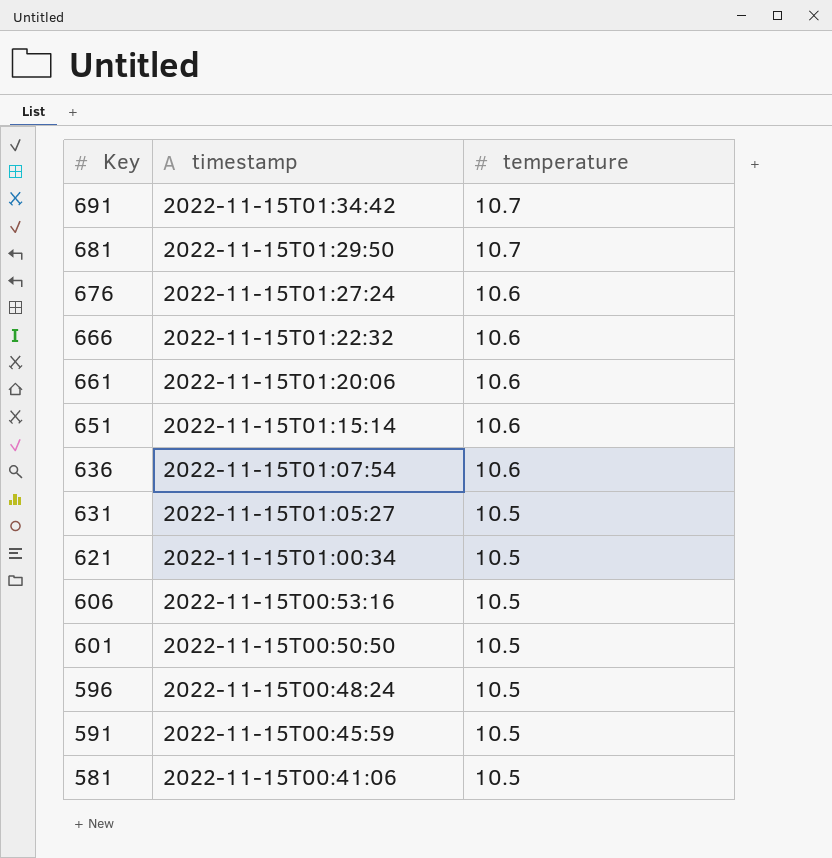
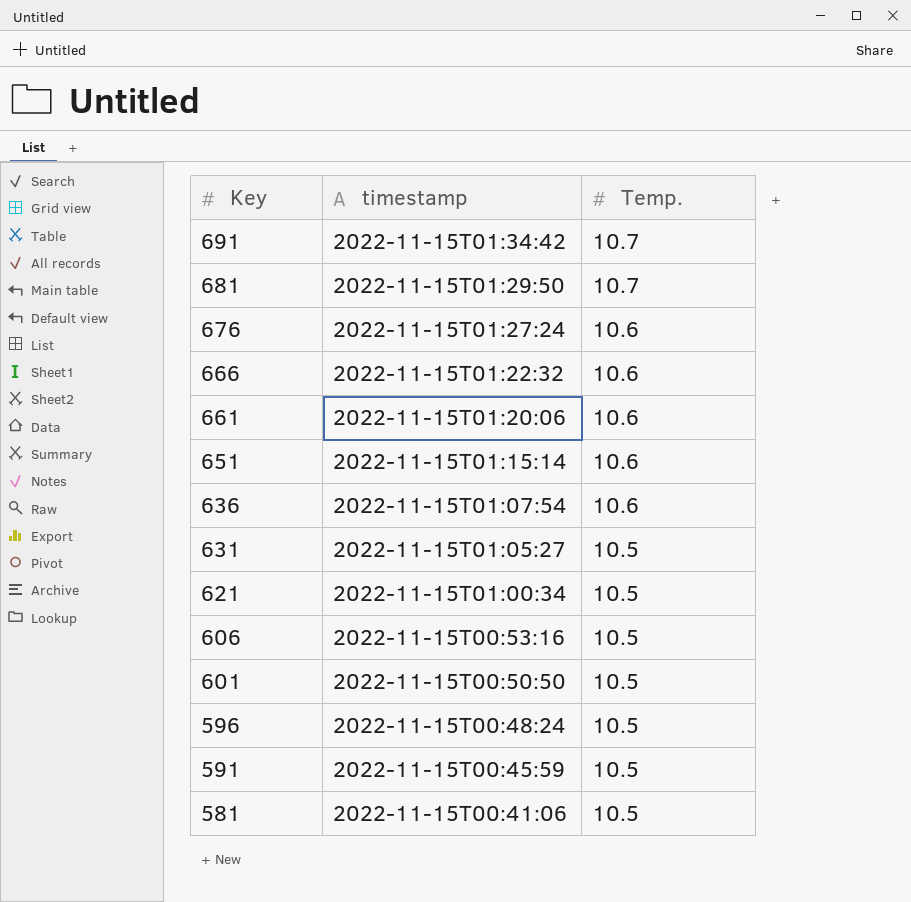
column name: temperature -> Temp.

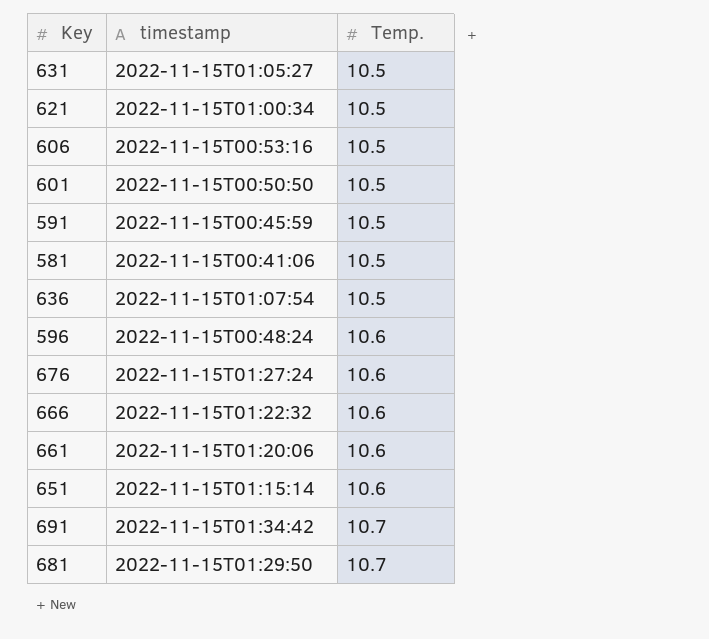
row order: Key descending -> Temp. ascending
636 | Temp.: 10.6 -> 10.5
596 | Temp.: 10.5 -> 10.6

